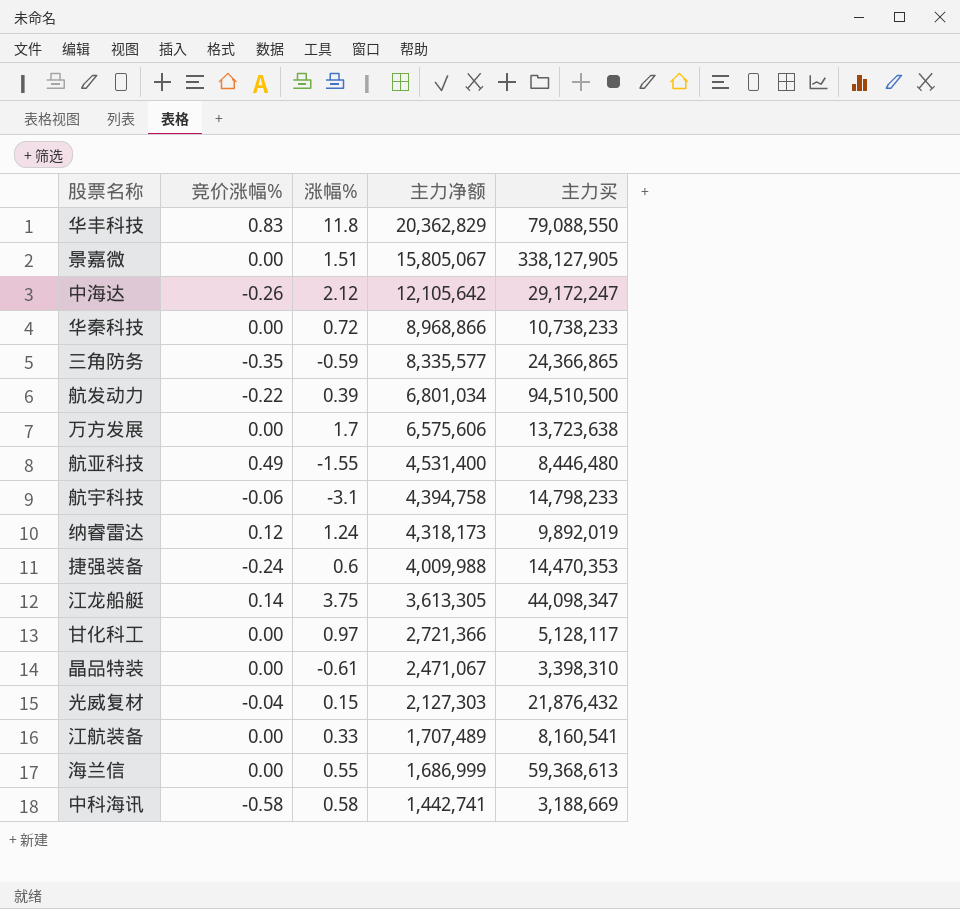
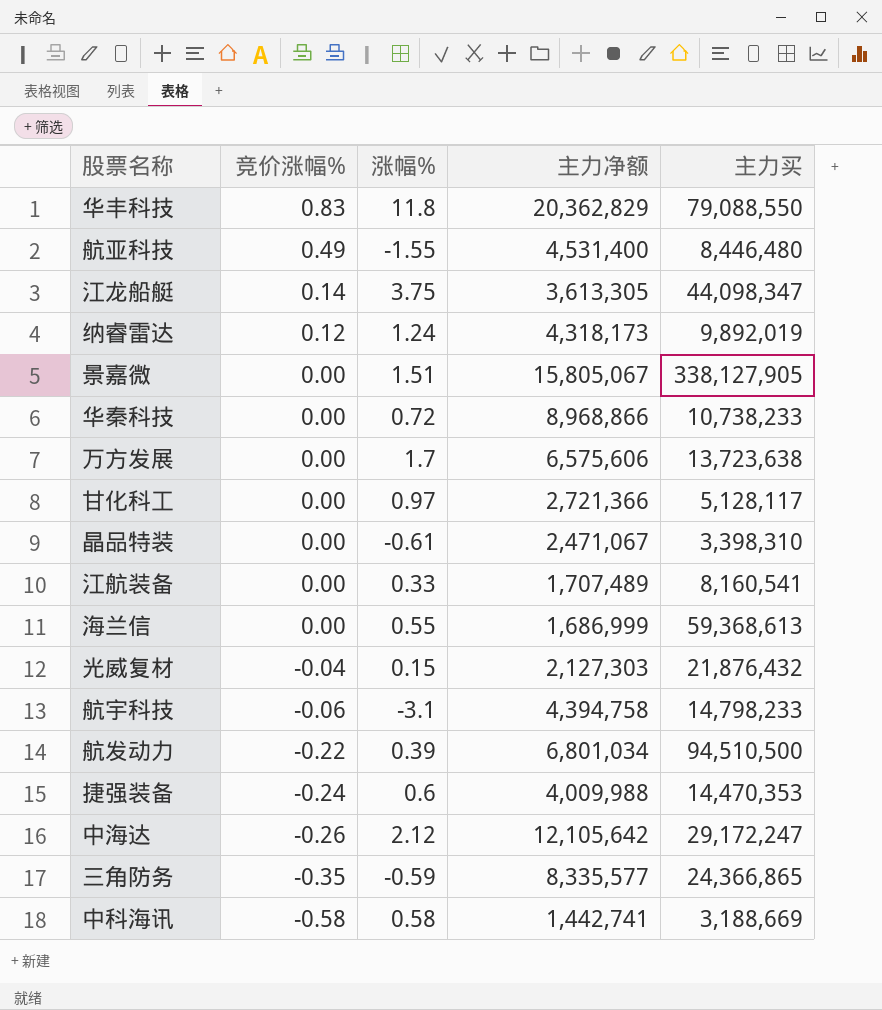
row order: 主力净额 descending -> 竞价涨幅% descending

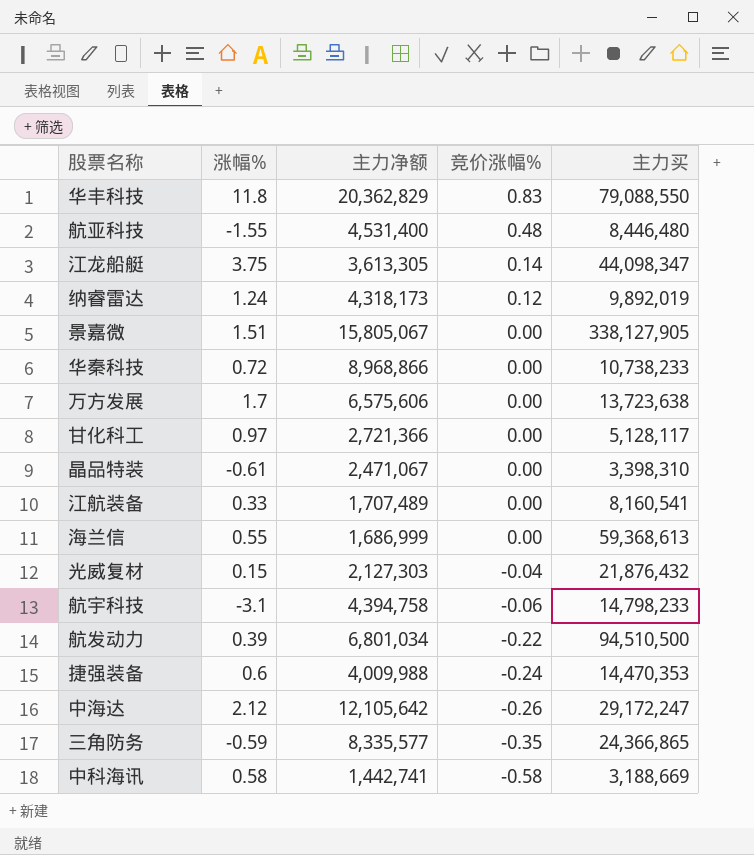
column 竞价涨幅% | position: 2 -> 4
航亚科技 | 竞价涨幅%: 0.49 -> 0.48

